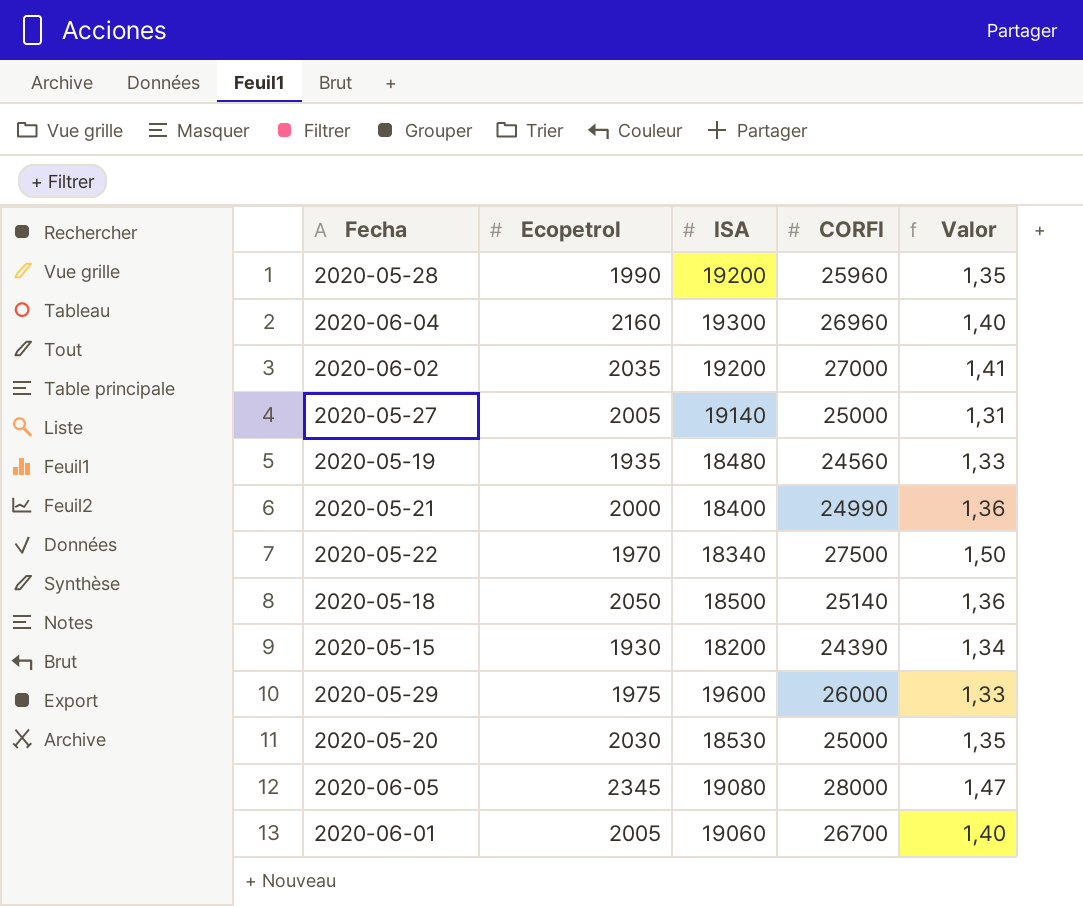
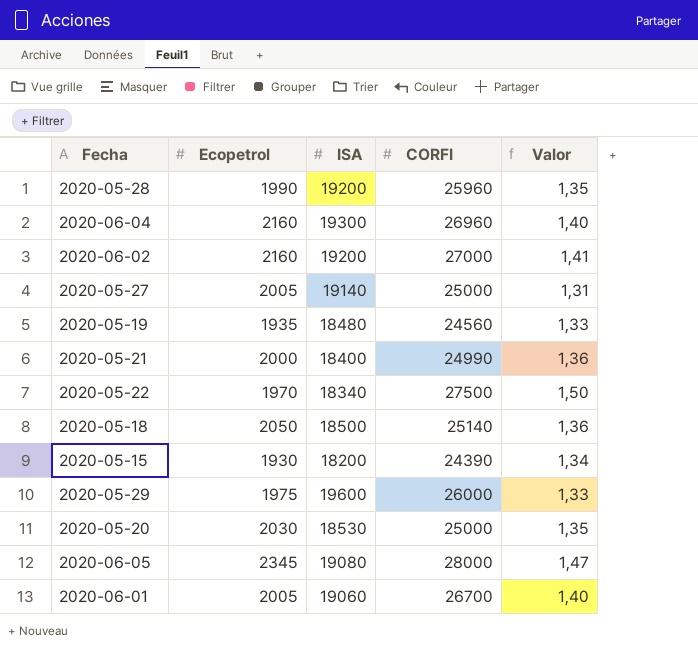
2020-06-02 | Ecopetrol: 2035 -> 2160

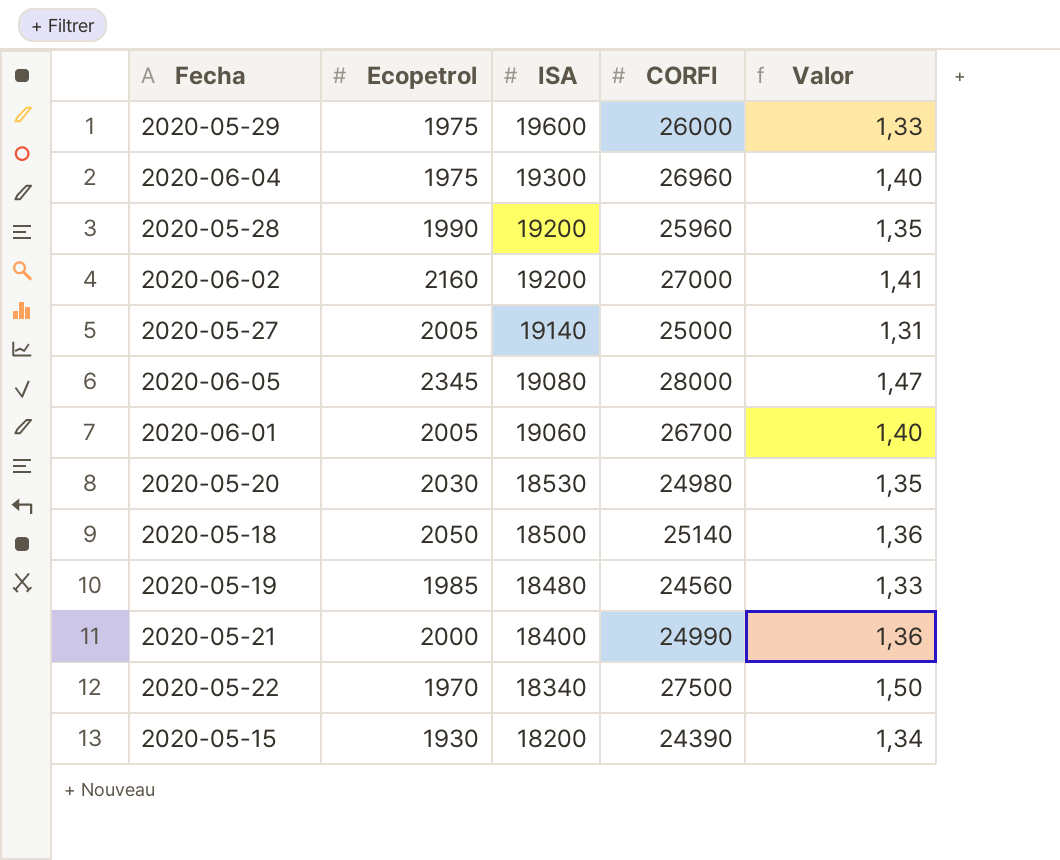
row order: none -> ISA descending
2020-06-04 | Ecopetrol: 2160 -> 1975
2020-05-20 | CORFI: 25000 -> 24980
2020-05-19 | Ecopetrol: 1935 -> 1985

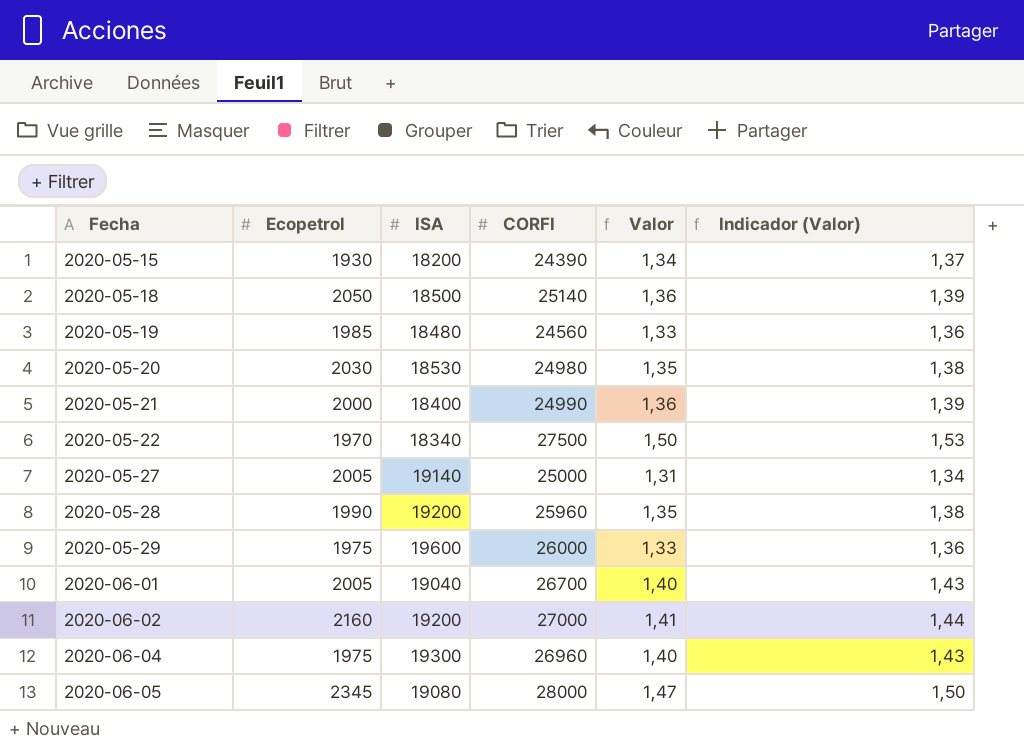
row order: ISA descending -> Fecha ascending
column Indicador (Valor) | formula: none -> [Valor] * 1,02
2020-06-01 | ISA: 19060 -> 19040

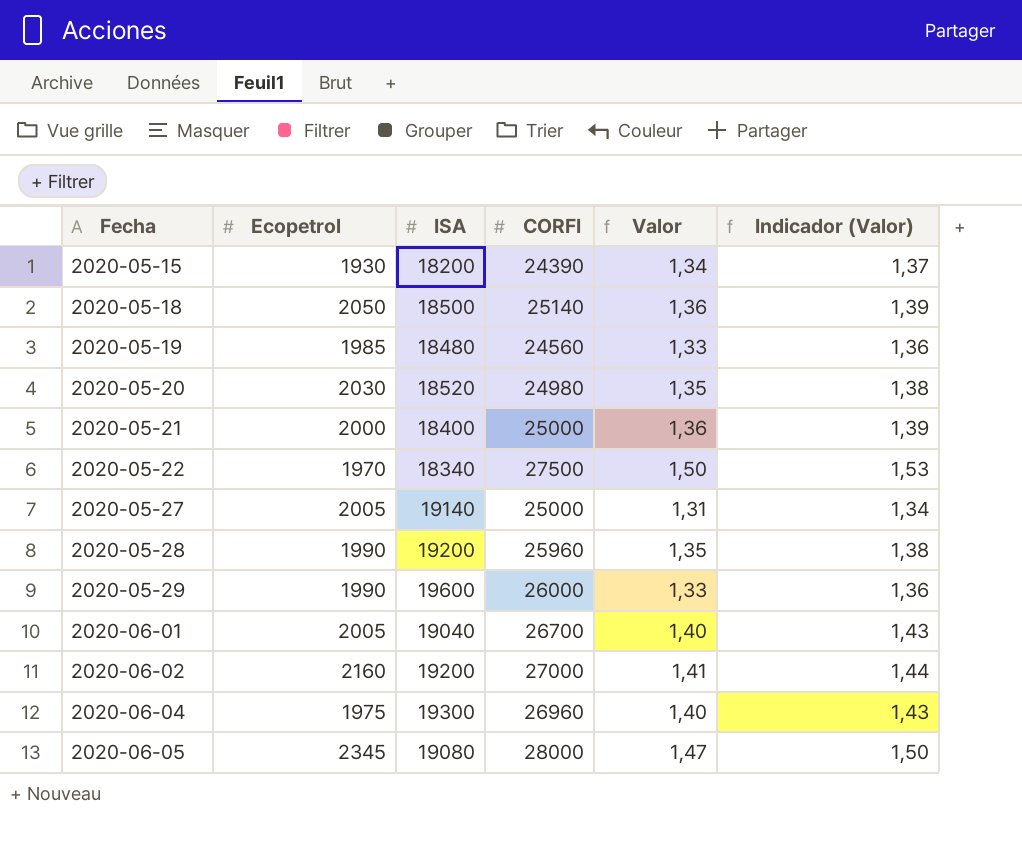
2020-05-20 | ISA: 18530 -> 18520
2020-05-21 | CORFI: 24990 -> 25000
2020-05-29 | Ecopetrol: 1975 -> 1990

